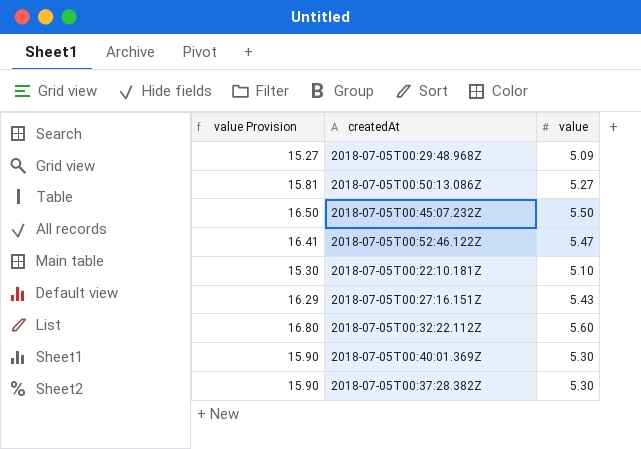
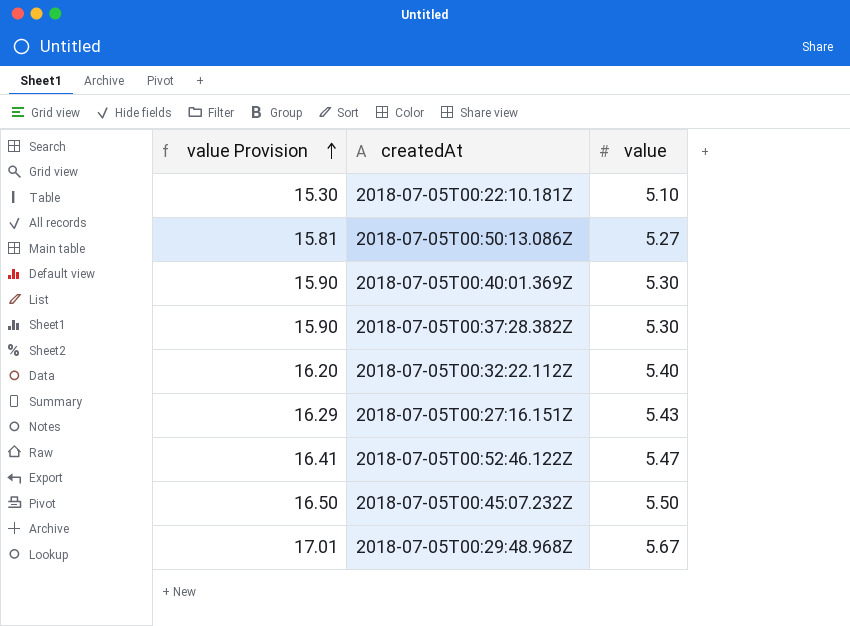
row order: none -> value Provision ascending
2018-07-05T00:32:22.112Z | value Provision: 16.80 -> 16.20
2018-07-05T00:32:22.112Z | value: 5.60 -> 5.40
2018-07-05T00:29:48.968Z | value Provision: 15.27 -> 17.01
2018-07-05T00:29:48.968Z | value: 5.09 -> 5.67

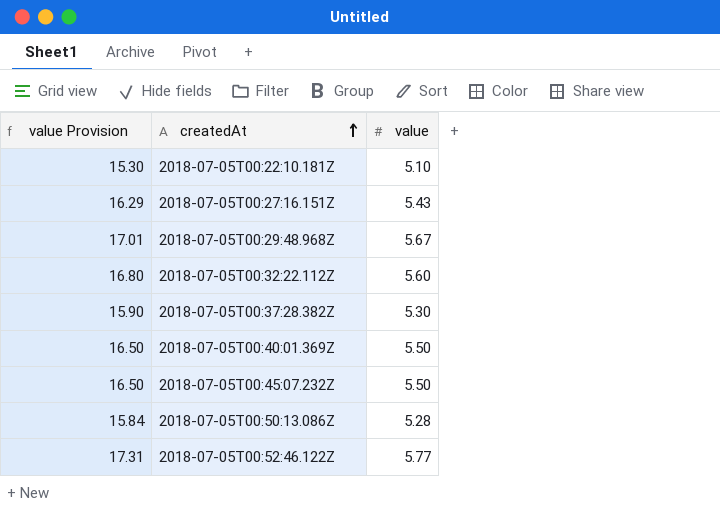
row order: value Provision ascending -> createdAt ascending
2018-07-05T00:32:22.112Z | value Provision: 16.20 -> 16.80
2018-07-05T00:32:22.112Z | value: 5.40 -> 5.60
2018-07-05T00:40:01.369Z | value Provision: 15.90 -> 16.50
2018-07-05T00:40:01.369Z | value: 5.30 -> 5.50
2018-07-05T00:50:13.086Z | value Provision: 15.81 -> 15.84
2018-07-05T00:50:13.086Z | value: 5.27 -> 5.28
2018-07-05T00:52:46.122Z | value Provision: 16.41 -> 17.31
2018-07-05T00:52:46.122Z | value: 5.47 -> 5.77

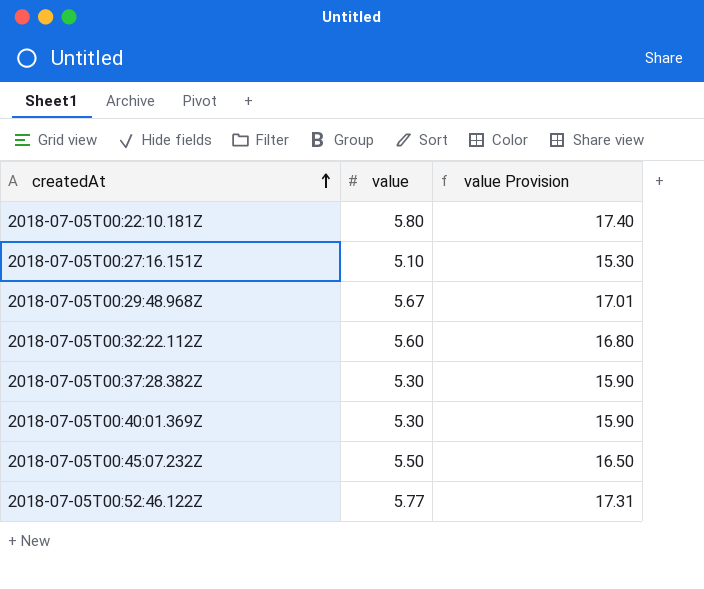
column value Provision | position: 1 -> 3
row 2018-07-05T00:50:13.086Z: 15.84 | 5.28 -> none
2018-07-05T00:22:10.181Z | value: 5.10 -> 5.80
2018-07-05T00:22:10.181Z | value Provision: 15.30 -> 17.40
2018-07-05T00:27:16.151Z | value: 5.43 -> 5.10
2018-07-05T00:27:16.151Z | value Provision: 16.29 -> 15.30
2018-07-05T00:40:01.369Z | value: 5.50 -> 5.30
2018-07-05T00:40:01.369Z | value Provision: 16.50 -> 15.90

